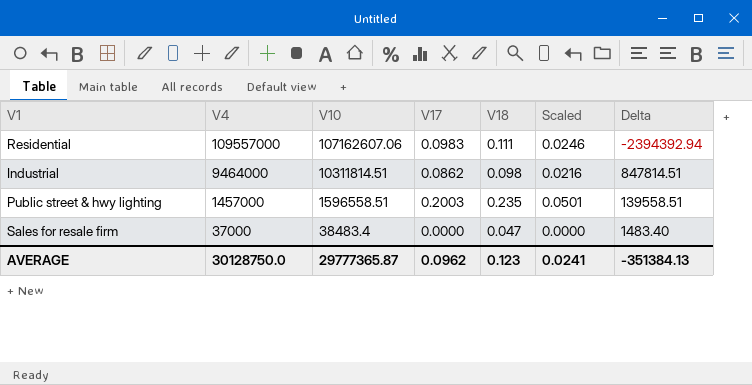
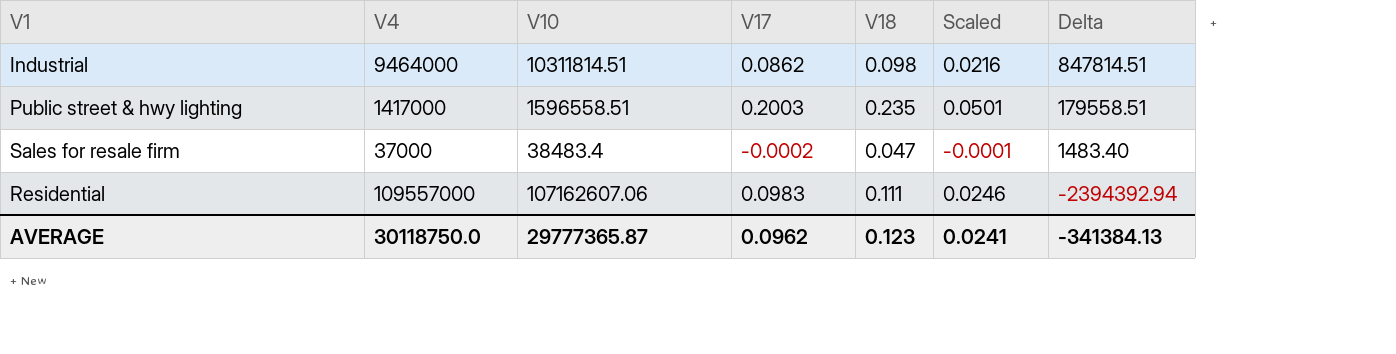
row order: V4 descending -> Delta descending
Public street & hwy lighting | V4: 1457000 -> 1417000
Public street & hwy lighting | Delta: 139558.51 -> 179558.51
Sales for resale firm | V17: 0.0000 -> -0.0002
Sales for resale firm | Scaled: 0.0000 -> -0.0001
AVERAGE | V4: 30128750.0 -> 30118750.0
AVERAGE | Delta: -351384.13 -> -341384.13

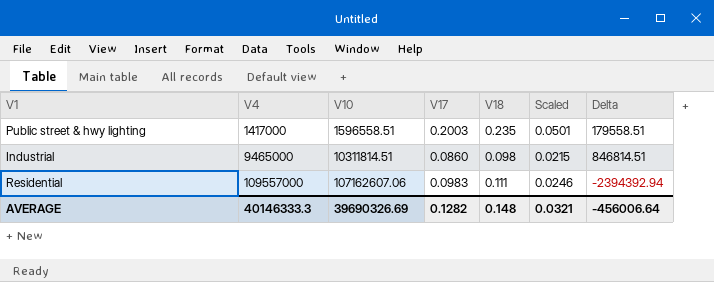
row order: Delta descending -> V4 ascending
row Sales for resale firm: 37000 | 38483.4 | -0.0002 | 0.047 | -0.0001 | 1483.40 -> none
Industrial | V4: 9464000 -> 9465000
Industrial | V17: 0.0862 -> 0.0860
Industrial | Scaled: 0.0216 -> 0.0215
Industrial | Delta: 847814.51 -> 846814.51
AVERAGE | V4: 30118750.0 -> 40146333.3
AVERAGE | V10: 29777365.87 -> 39690326.69
AVERAGE | V17: 0.0962 -> 0.1282
AVERAGE | V18: 0.123 -> 0.148
AVERAGE | Scaled: 0.0241 -> 0.0321
AVERAGE | Delta: -341384.13 -> -456006.64

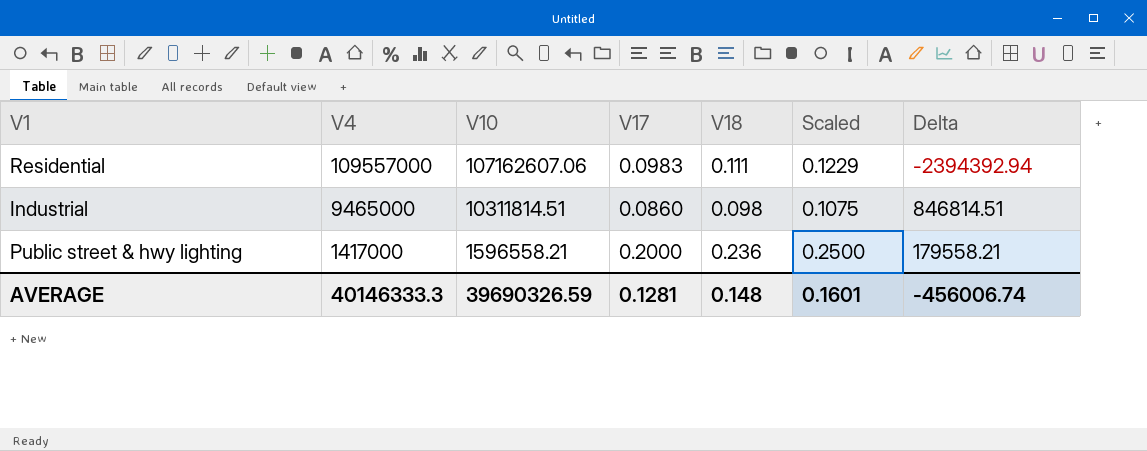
row order: V4 ascending -> V4 descending
column Scaled | formula: [V17] * 0.25 -> [V17] * 1.25
Public street & hwy lighting | V10: 1596558.51 -> 1596558.21
Public street & hwy lighting | V17: 0.2003 -> 0.2000
Public street & hwy lighting | V18: 0.235 -> 0.236
Public street & hwy lighting | Delta: 179558.51 -> 179558.21
AVERAGE | V10: 39690326.69 -> 39690326.59
AVERAGE | V17: 0.1282 -> 0.1281
AVERAGE | Scaled: 0.0321 -> 0.1601
AVERAGE | Delta: -456006.64 -> -456006.74

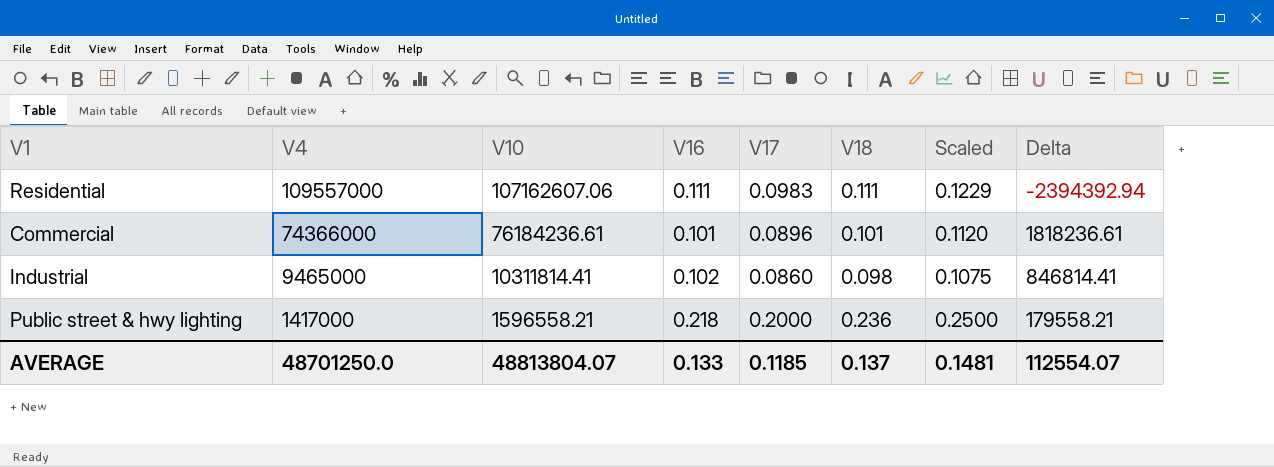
column V16 | position: none -> 4
row Commercial: none -> 74366000 | 76184236.61 | 0.101 | 0.0896 | 0.101 | 0.1120 | 1818236.61
Industrial | V10: 10311814.51 -> 10311814.41
Industrial | Delta: 846814.51 -> 846814.41
AVERAGE | V4: 40146333.3 -> 48701250.0
AVERAGE | V10: 39690326.59 -> 48813804.07
AVERAGE | V17: 0.1281 -> 0.1185
AVERAGE | V18: 0.148 -> 0.137
AVERAGE | Scaled: 0.1601 -> 0.1481
AVERAGE | Delta: -456006.74 -> 112554.07

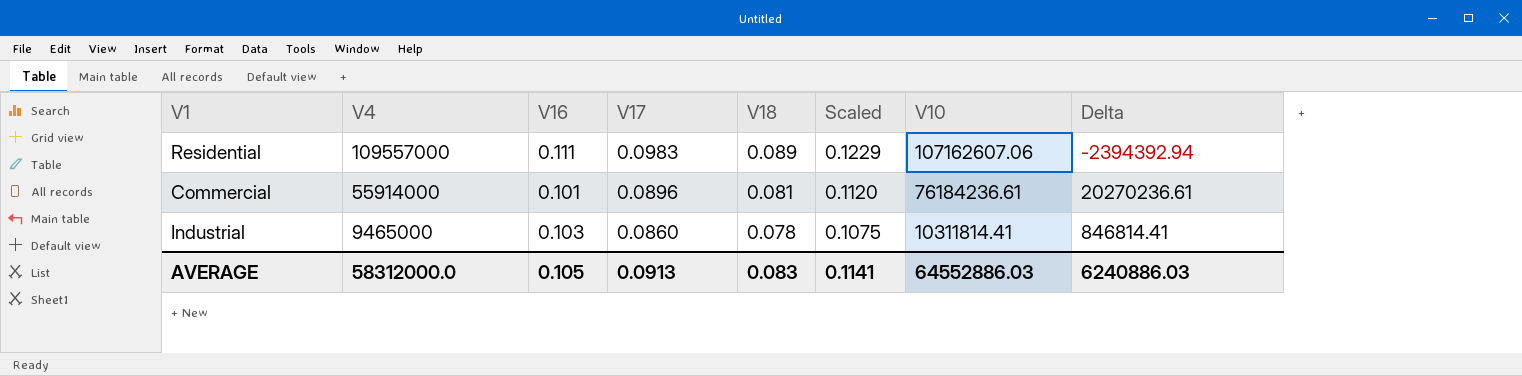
column V10 | position: 3 -> 7
row Public street & hwy lighting: 1417000 | 1596558.21 | 0.218 | 0.2000 | 0.236 | 0.2500 | 179558.21 -> none
Residential | V18: 0.111 -> 0.089
Commercial | V4: 74366000 -> 55914000
Commercial | V18: 0.101 -> 0.081
Commercial | Delta: 1818236.61 -> 20270236.61
Industrial | V16: 0.102 -> 0.103
Industrial | V18: 0.098 -> 0.078
AVERAGE | V4: 48701250.0 -> 58312000.0
AVERAGE | V16: 0.133 -> 0.105
AVERAGE | V17: 0.1185 -> 0.0913
AVERAGE | V18: 0.137 -> 0.083
AVERAGE | Scaled: 0.1481 -> 0.1141
AVERAGE | V10: 48813804.07 -> 64552886.03
AVERAGE | Delta: 112554.07 -> 6240886.03

